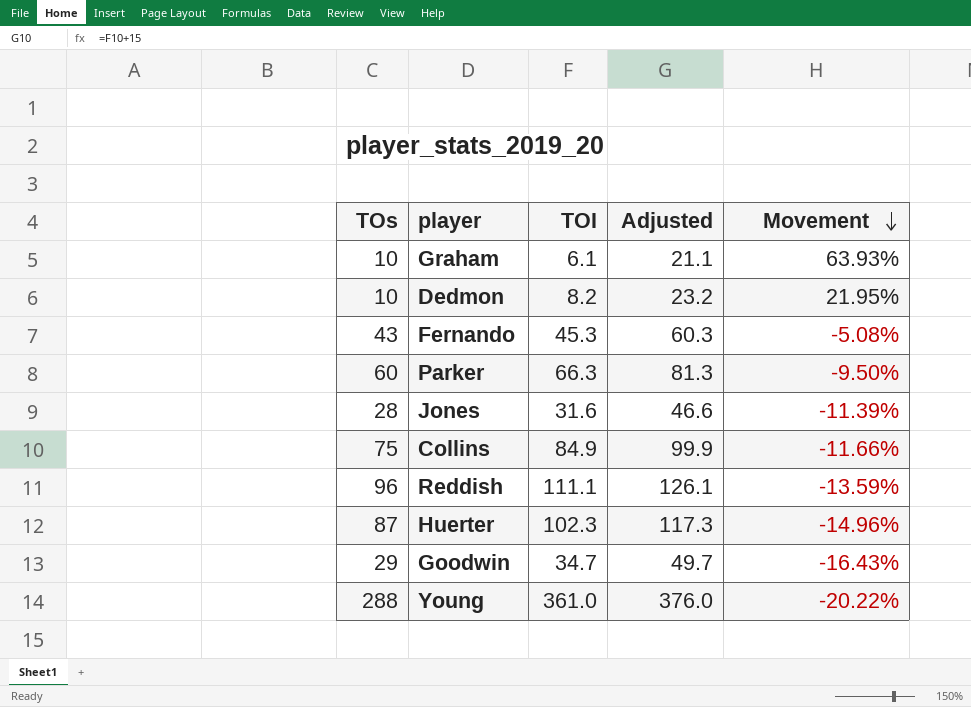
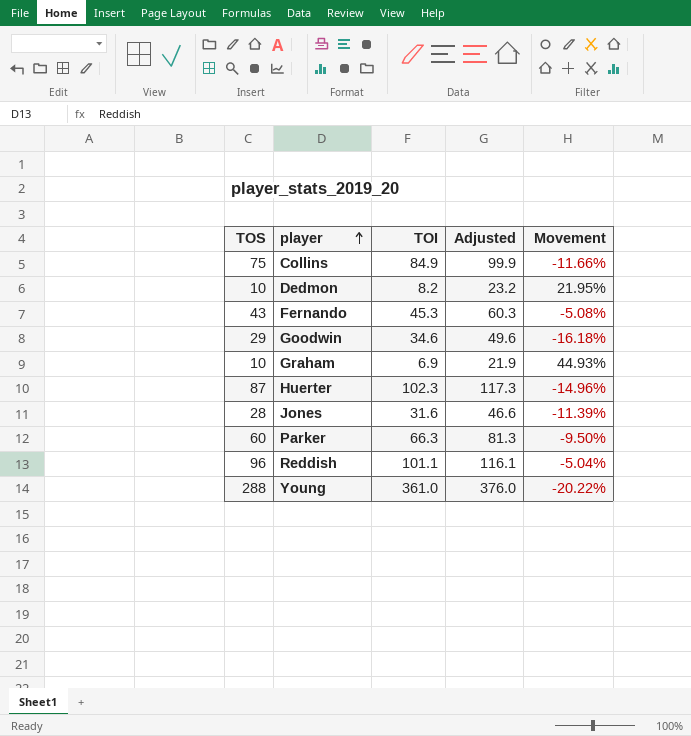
row order: Movement descending -> player ascending
column name: TOs -> TOS
Goodwin | TOI: 34.7 -> 34.6
Goodwin | Adjusted: 49.7 -> 49.6
Goodwin | Movement: -16.43% -> -16.18%
Graham | TOI: 6.1 -> 6.9
Graham | Adjusted: 21.1 -> 21.9
Graham | Movement: 63.93% -> 44.93%
Reddish | TOI: 111.1 -> 101.1
Reddish | Adjusted: 126.1 -> 116.1
Reddish | Movement: -13.59% -> -5.04%

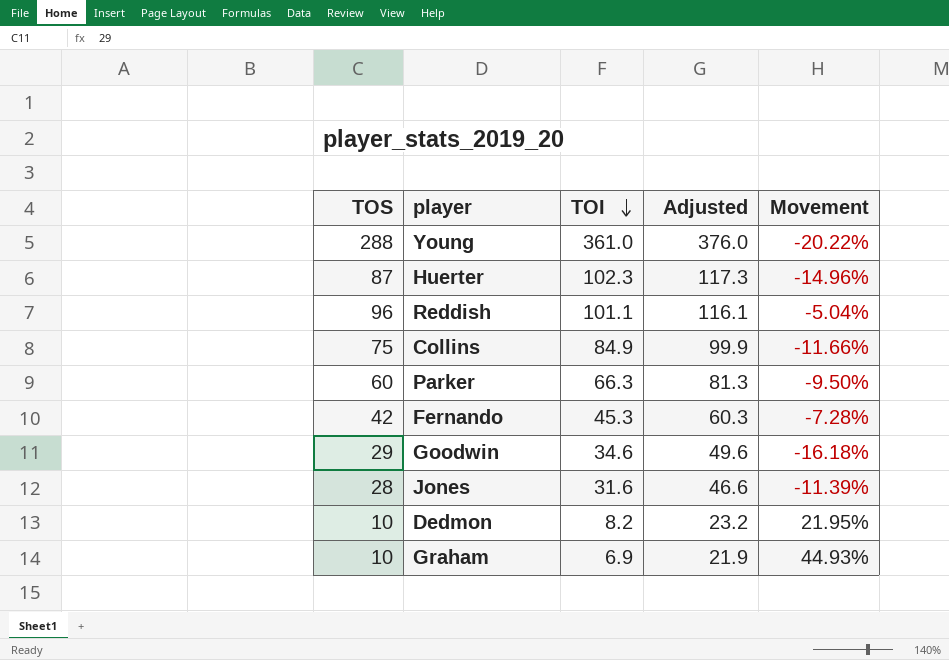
row order: player ascending -> TOI descending
Fernando | TOS: 43 -> 42
Fernando | Movement: -5.08% -> -7.28%

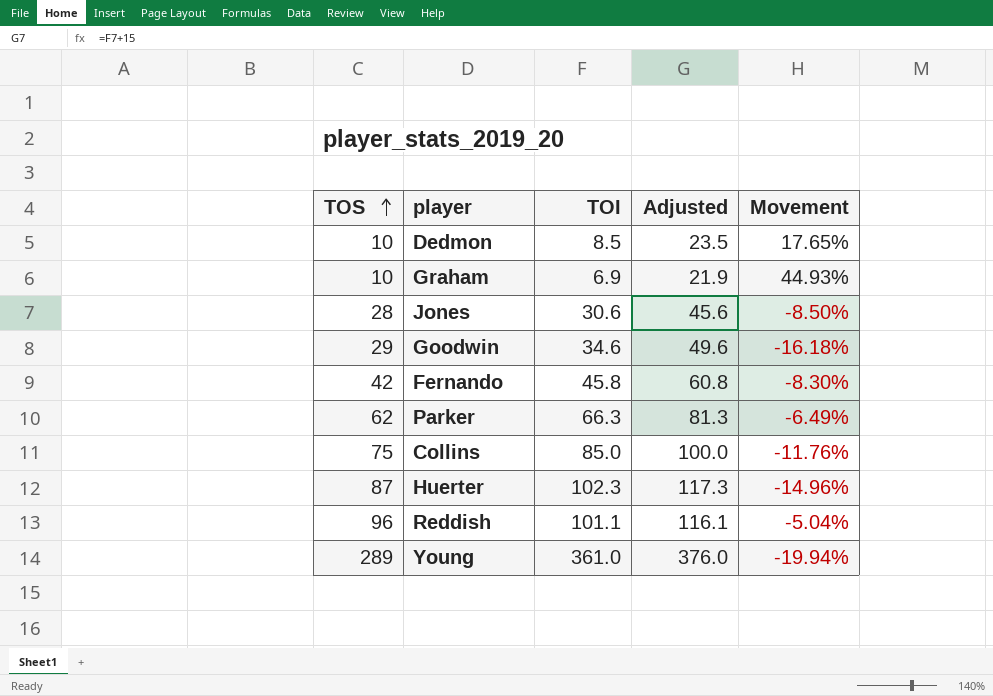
row order: TOI descending -> TOS ascending
Dedmon | TOI: 8.2 -> 8.5
Dedmon | Adjusted: 23.2 -> 23.5
Dedmon | Movement: 21.95% -> 17.65%
Jones | TOI: 31.6 -> 30.6
Jones | Adjusted: 46.6 -> 45.6
Jones | Movement: -11.39% -> -8.50%
Fernando | TOI: 45.3 -> 45.8
Fernando | Adjusted: 60.3 -> 60.8
Fernando | Movement: -7.28% -> -8.30%
Parker | TOS: 60 -> 62
Parker | Movement: -9.50% -> -6.49%
Collins | TOI: 84.9 -> 85.0
Collins | Adjusted: 99.9 -> 100.0
Collins | Movement: -11.66% -> -11.76%
Young | TOS: 288 -> 289
Young | Movement: -20.22% -> -19.94%

